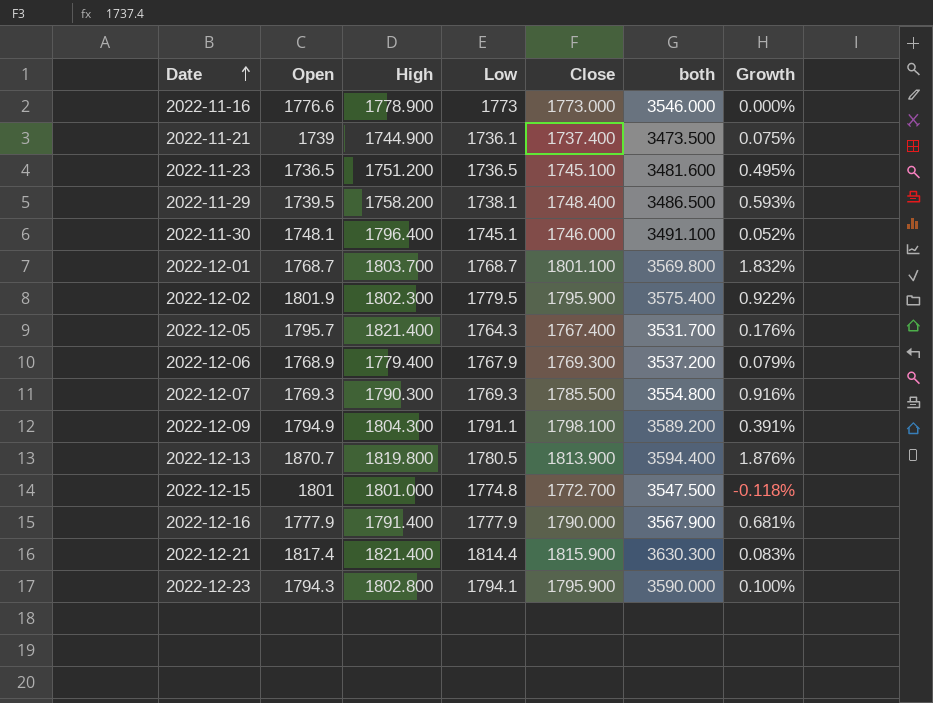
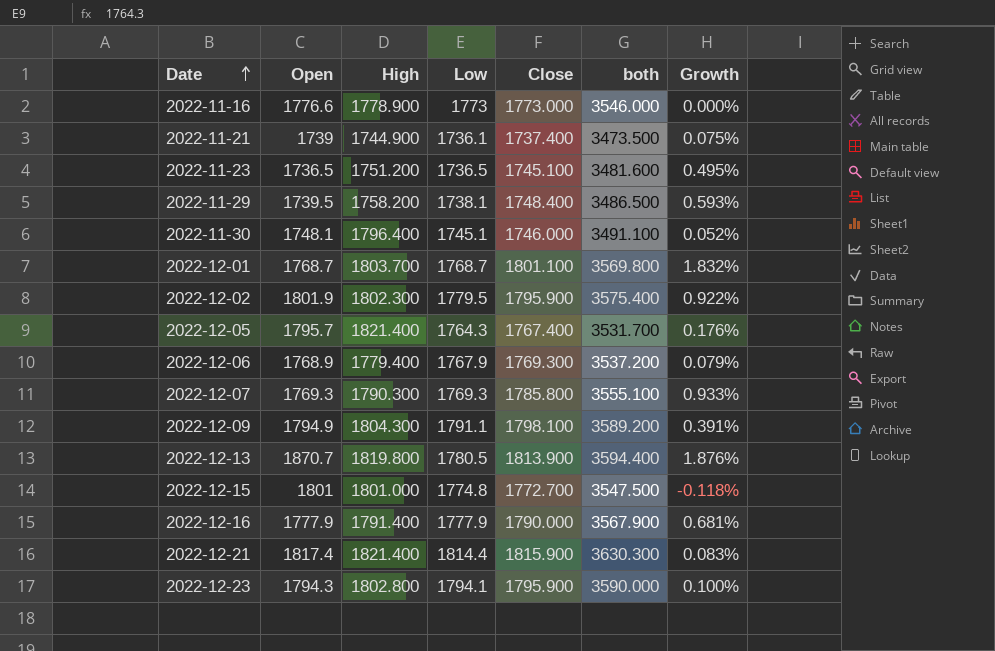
2022-12-07 | Close: 1785.500 -> 1785.800
2022-12-07 | both: 3554.800 -> 3555.100
2022-12-07 | Growth: 0.916% -> 0.933%

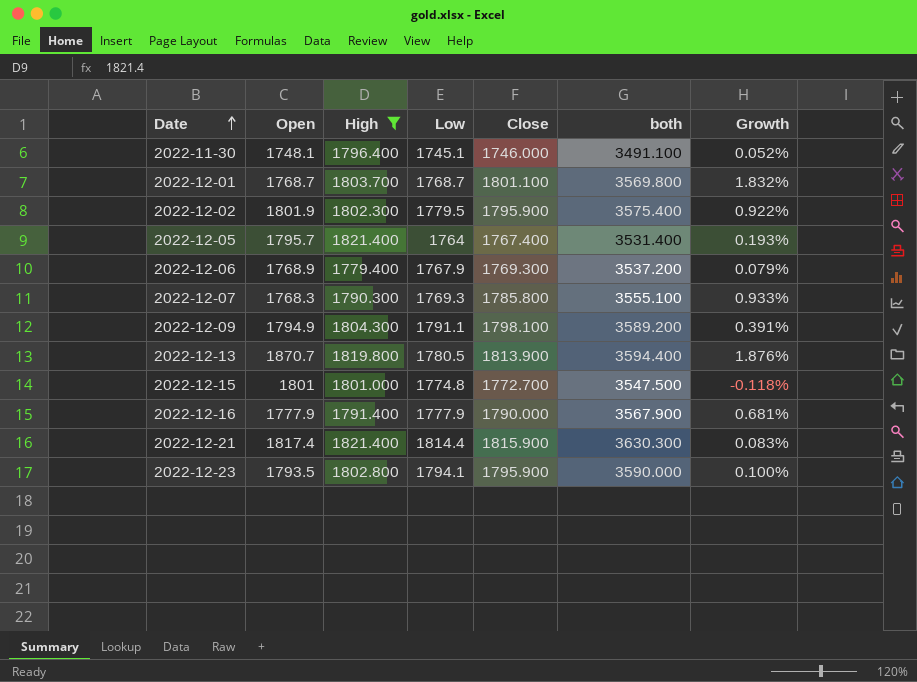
filter: none -> High >= 1779.400
2022-12-05 | Low: 1764.3 -> 1764
2022-12-05 | both: 3531.700 -> 3531.400
2022-12-05 | Growth: 0.176% -> 0.193%
2022-12-07 | Open: 1769.3 -> 1768.3
2022-12-23 | Open: 1794.3 -> 1793.5

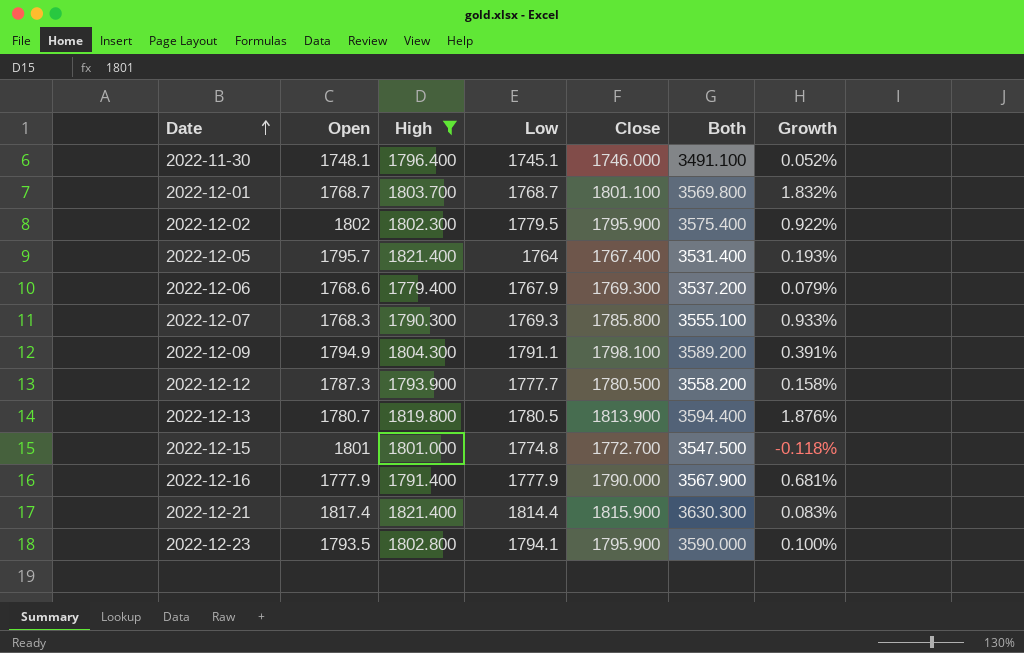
column name: both -> Both
2022-12-02 | Open: 1801.9 -> 1802
2022-12-06 | Open: 1768.9 -> 1768.6
row 2022-12-12: none -> 1787.3 | 1793.900 | 1777.7 | 1780.500 | 3558.200 | 0.158%
2022-12-13 | Open: 1870.7 -> 1780.7

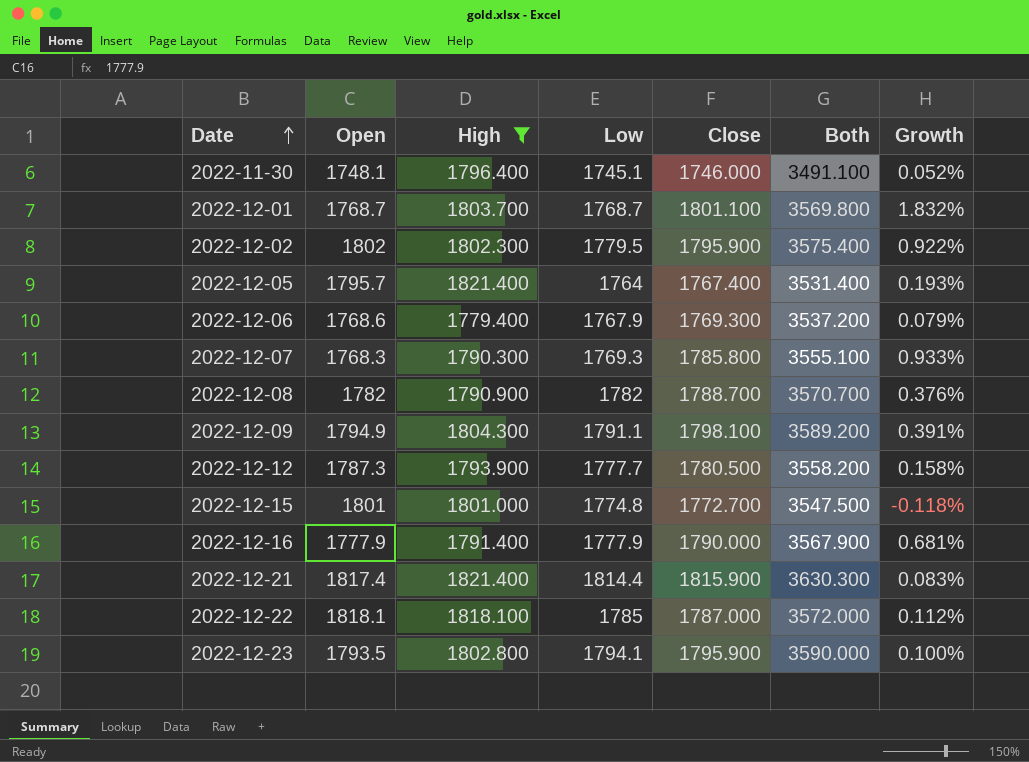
row 2022-12-13: 1780.7 | 1819.800 | 1780.5 | 1813.900 | 3594.400 | 1.876% -> none
row 2022-12-08: none -> 1782 | 1790.900 | 1782 | 1788.700 | 3570.700 | 0.376%
row 2022-12-22: none -> 1818.1 | 1818.100 | 1785 | 1787.000 | 3572.000 | 0.112%

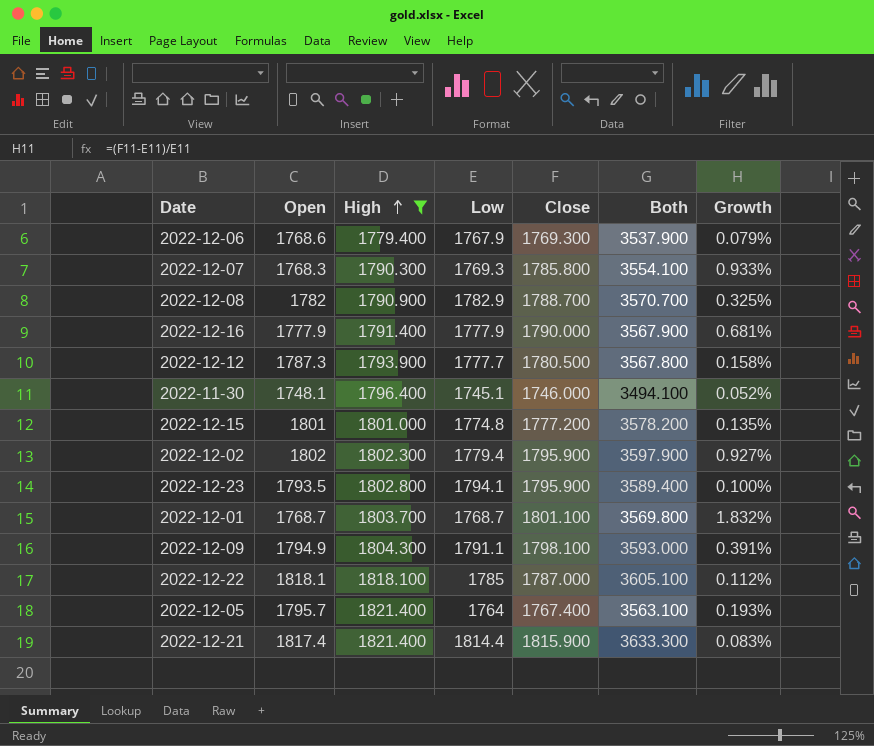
row order: Date ascending -> High ascending
column Both | formula: [Low] + [Close] -> [Open] + [Close]
2022-12-08 | Low: 1782 -> 1782.9
2022-12-08 | Growth: 0.376% -> 0.325%
2022-12-15 | Close: 1772.700 -> 1777.200
2022-12-15 | Growth: -0.118% -> 0.135%
2022-12-02 | Low: 1779.5 -> 1779.4
2022-12-02 | Growth: 0.922% -> 0.927%

